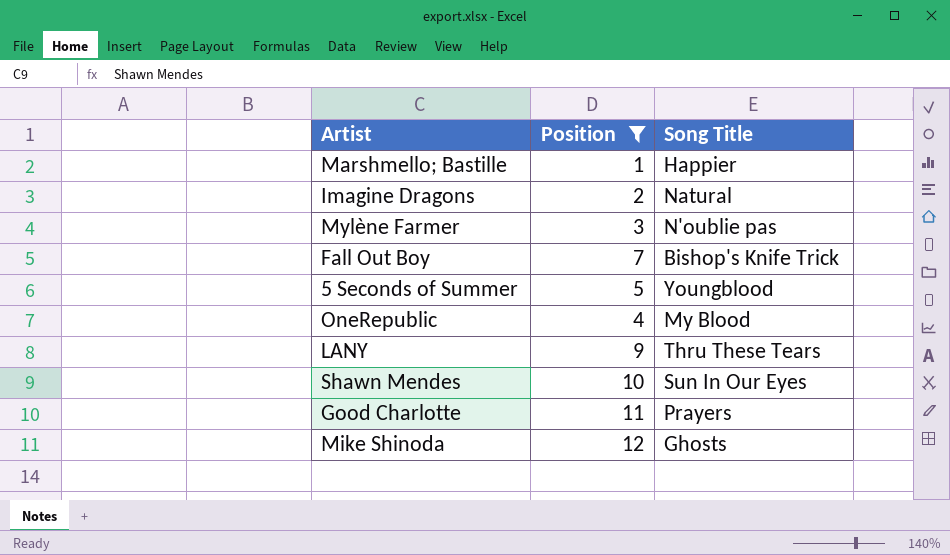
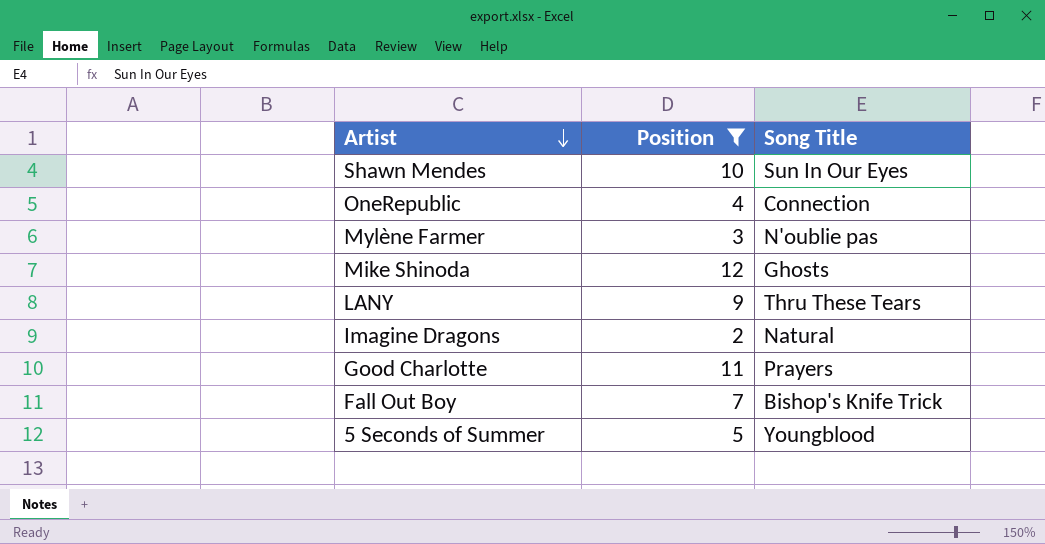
row order: none -> Artist descending
row Marshmello; Bastille: 1 | Happier -> none
OneRepublic | Song Title: My Blood -> Connection

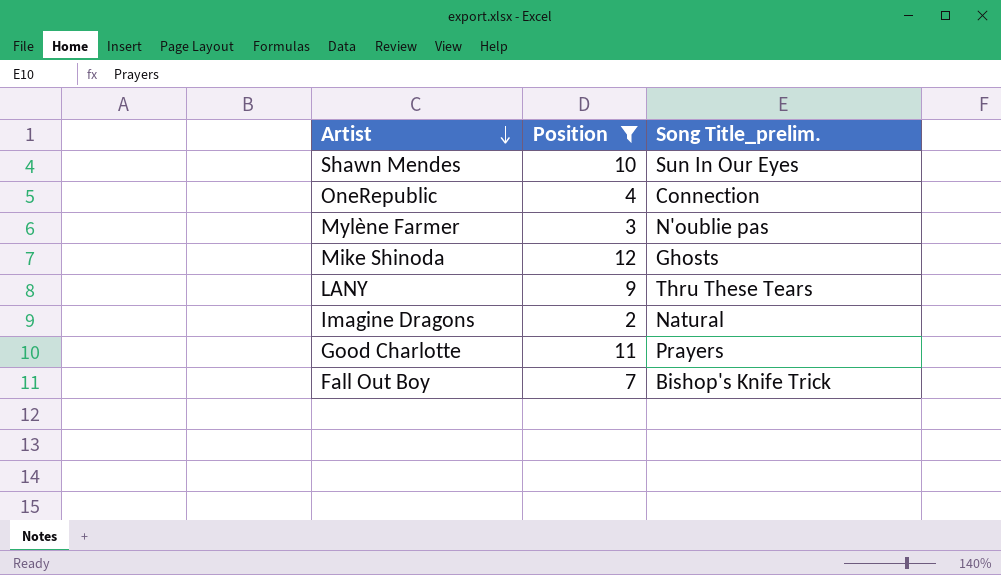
column name: Song Title -> Song Title_prelim.
row 5 Seconds of Summer: 5 | Youngblood -> none

